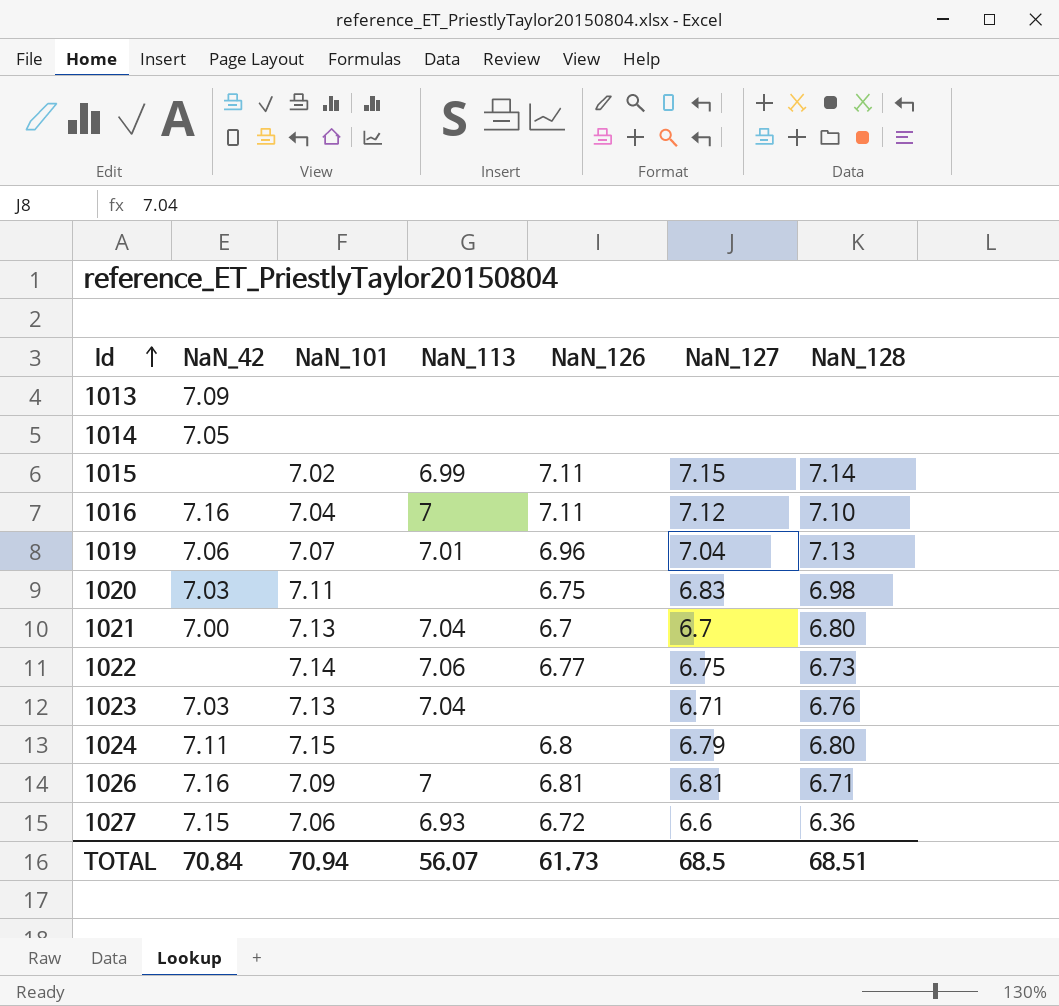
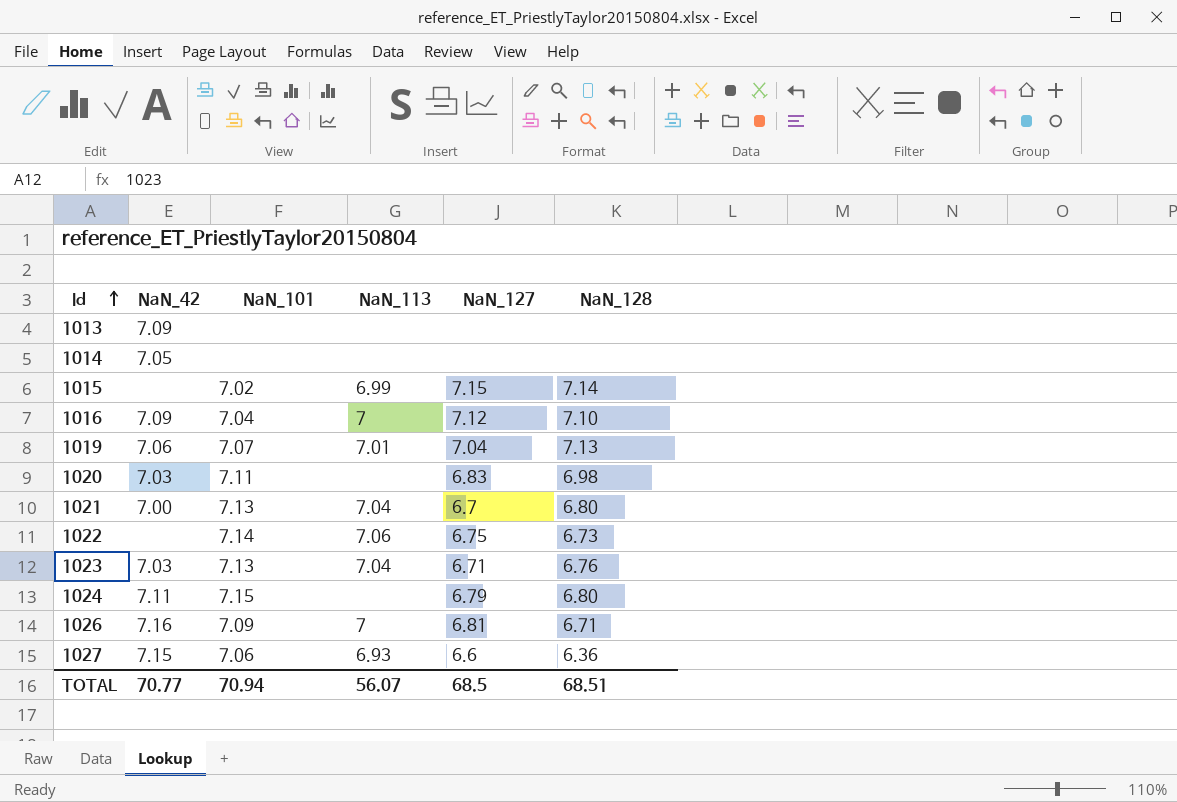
column NaN_126 | position: 5 -> none
1016 | NaN_42: 7.16 -> 7.09
TOTAL | NaN_42: 70.84 -> 70.77

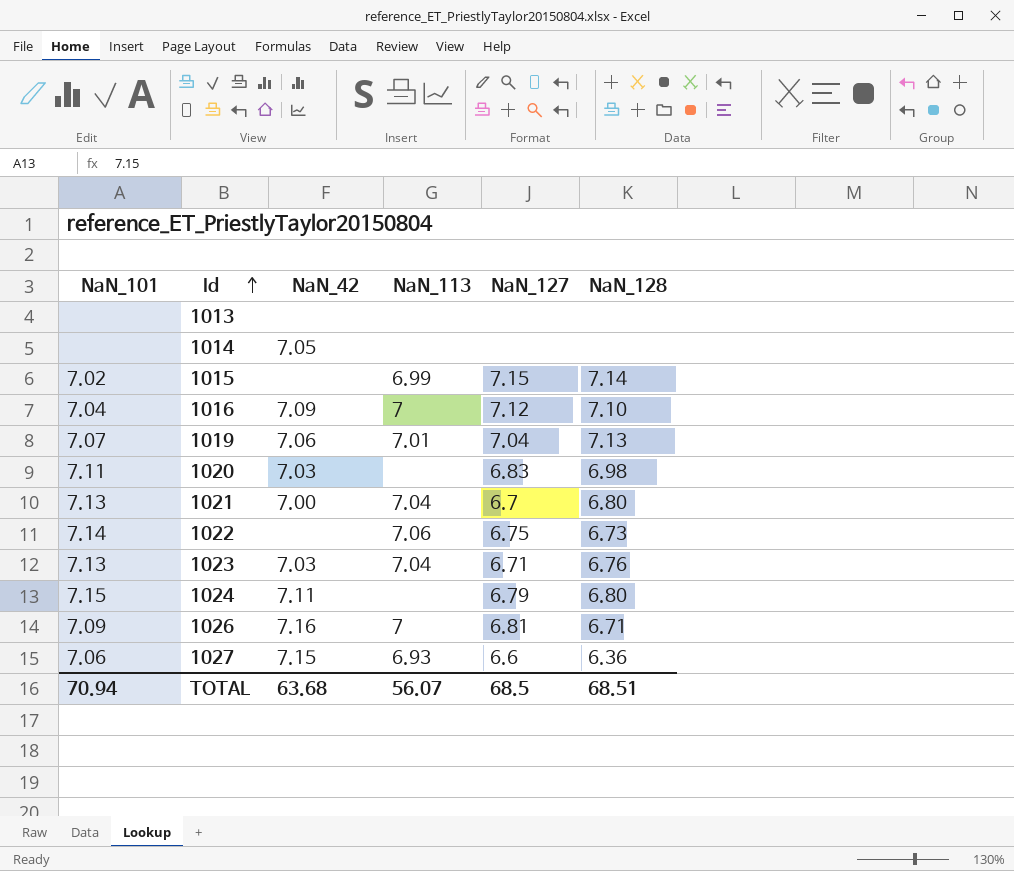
column NaN_101 | position: 3 -> 1
1013 | NaN_42: 7.09 -> none
TOTAL | NaN_42: 70.77 -> 63.68

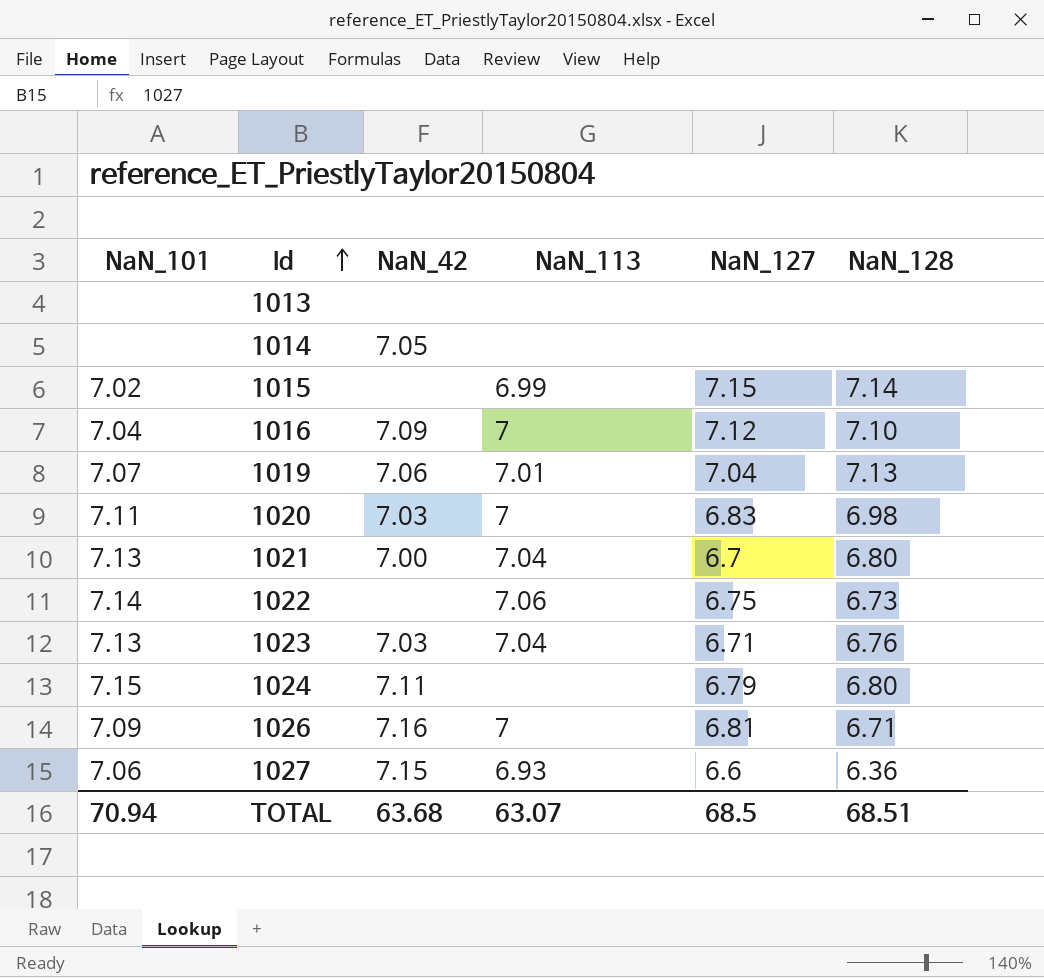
1020 | NaN_113: none -> 7
TOTAL | NaN_113: 56.07 -> 63.07

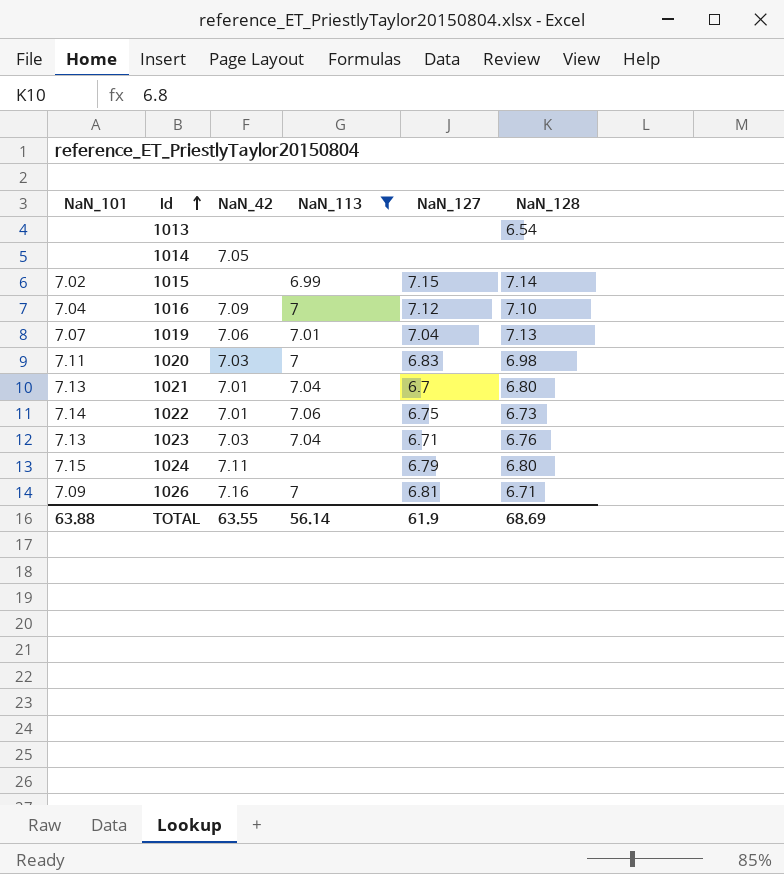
filter: none -> NaN_113 != 6.93
1013 | NaN_128: none -> 6.54
1021 | NaN_42: 7.00 -> 7.01
1022 | NaN_42: none -> 7.01
TOTAL | NaN_101: 70.94 -> 63.88
TOTAL | NaN_42: 63.68 -> 63.55
TOTAL | NaN_113: 63.07 -> 56.14
TOTAL | NaN_127: 68.5 -> 61.9
TOTAL | NaN_128: 68.51 -> 68.69

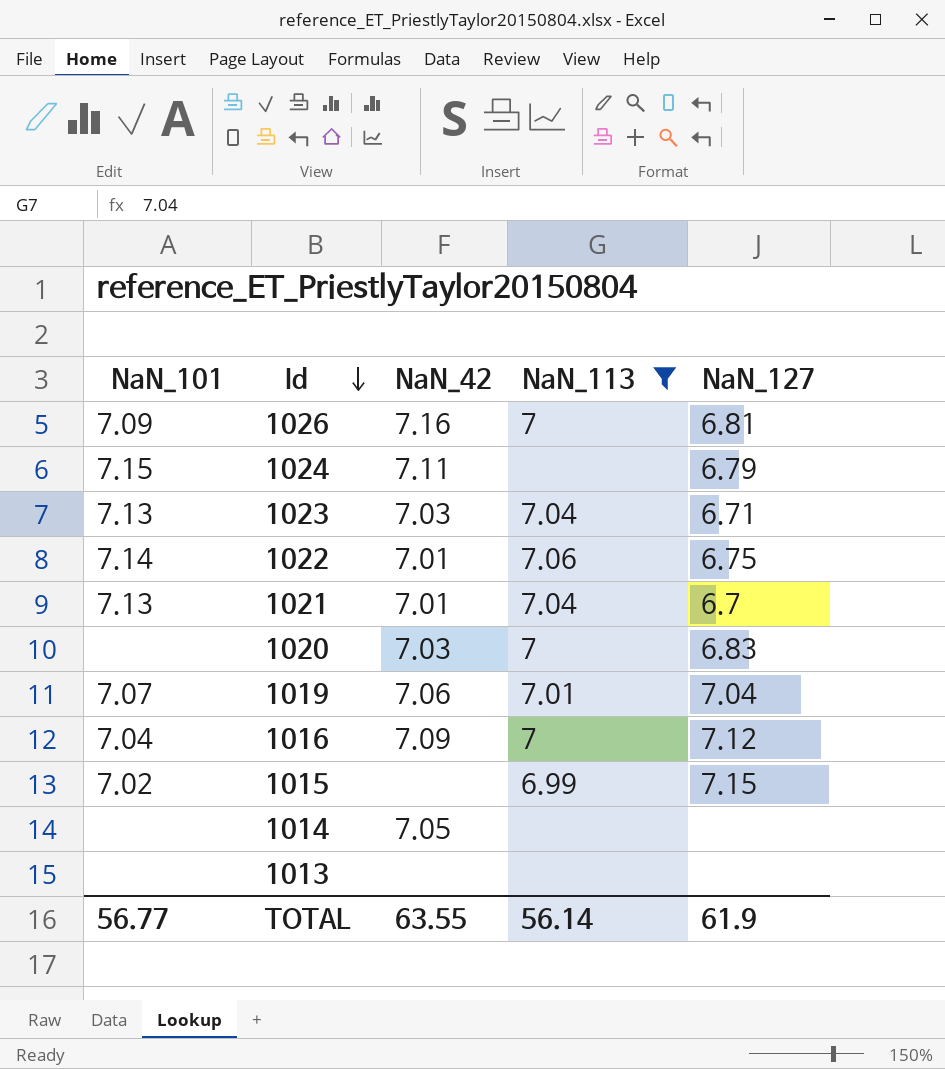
row order: Id ascending -> Id descending
column NaN_128 | position: 6 -> none
1020 | NaN_101: 7.11 -> none
TOTAL | NaN_101: 63.88 -> 56.77

